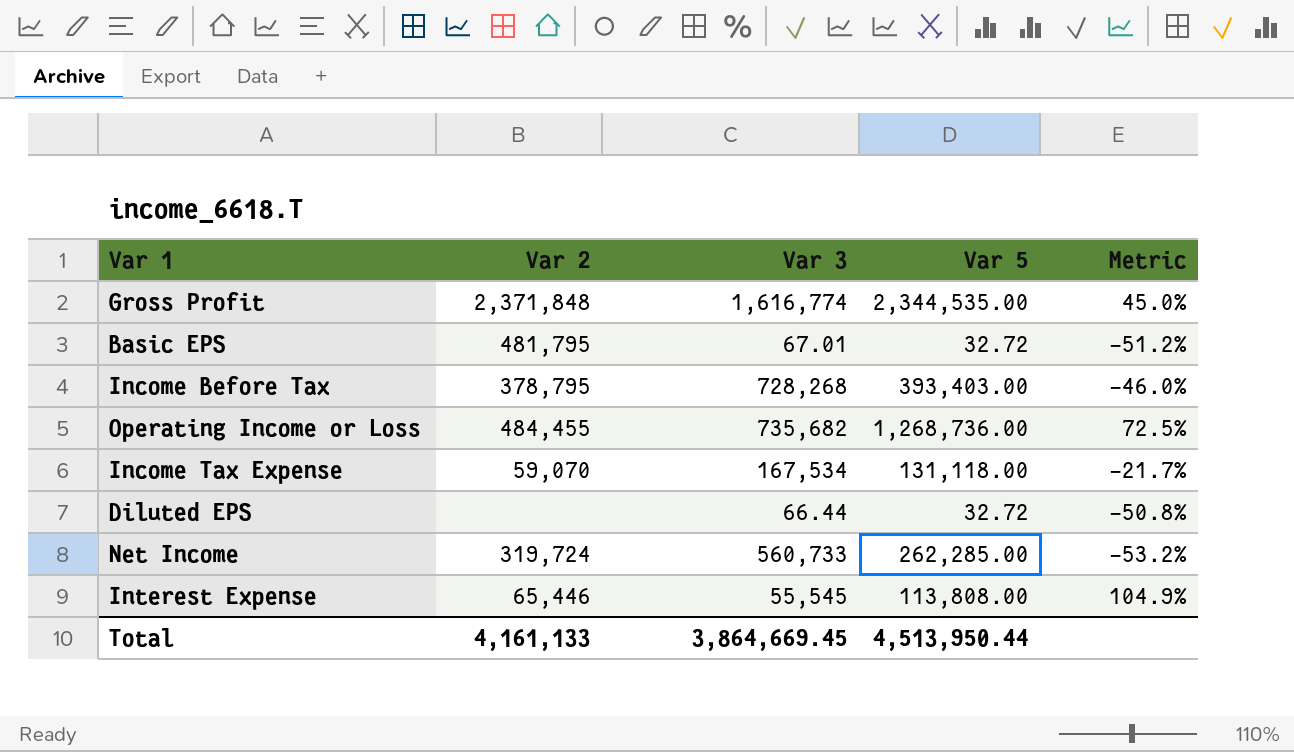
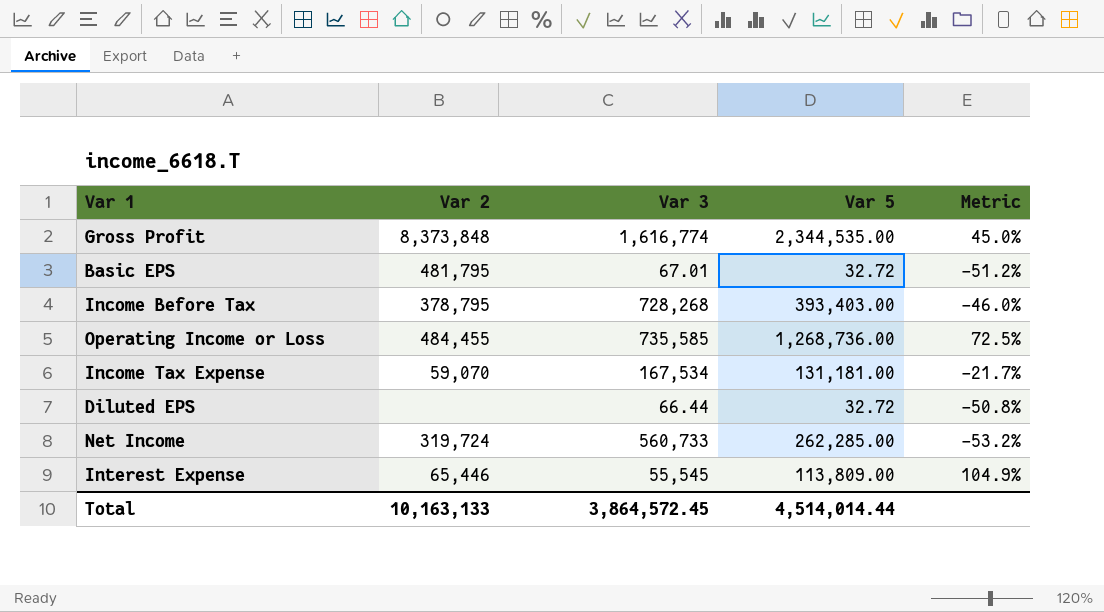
Gross Profit | Var 2: 2,371,848 -> 8,373,848
Operating Income or Loss | Var 3: 735,682 -> 735,585
Income Tax Expense | Var 5: 131,118.00 -> 131,181.00
Interest Expense | Var 5: 113,808.00 -> 113,809.00
Total | Var 2: 4,161,133 -> 10,163,133
Total | Var 3: 3,864,669.45 -> 3,864,572.45
Total | Var 5: 4,513,950.44 -> 4,514,014.44

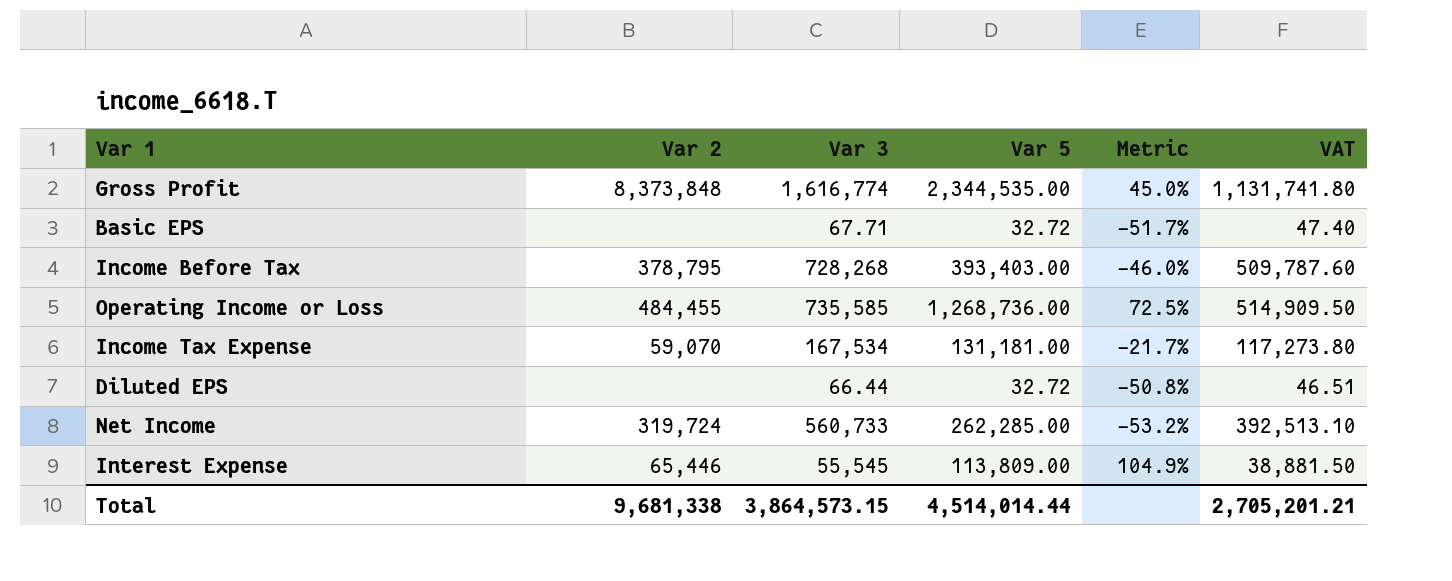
column VAT | formula: none -> [Var 3] * 0.7
Basic EPS | Var 2: 481,795 -> none
Basic EPS | Var 3: 67.01 -> 67.71
Basic EPS | Metric: -51.2% -> -51.7%
Total | Var 2: 10,163,133 -> 9,681,338
Total | Var 3: 3,864,572.45 -> 3,864,573.15

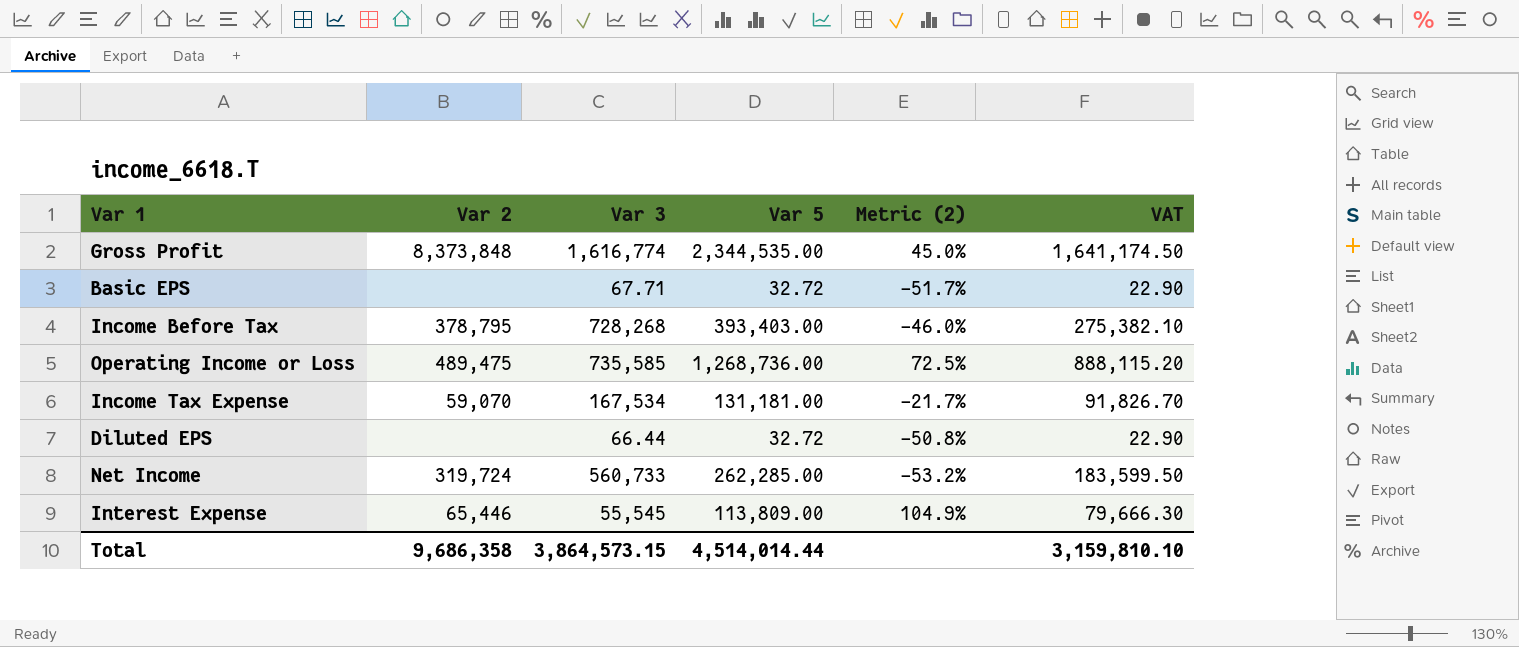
column name: Metric -> Metric (2)
column VAT | formula: [Var 3] * 0.7 -> [Var 5] * 0.7
Operating Income or Loss | Var 2: 484,455 -> 489,475
Total | Var 2: 9,681,338 -> 9,686,358
Total | VAT: 2,705,201.21 -> 3,159,810.10

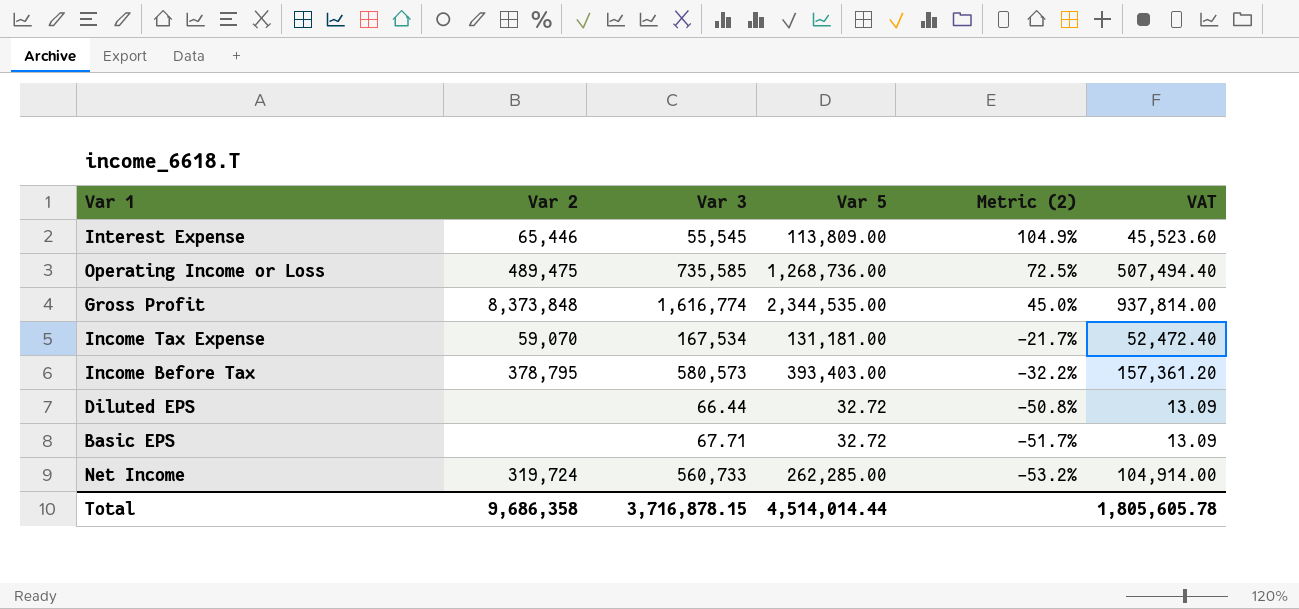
row order: none -> Metric (2) descending
column VAT | formula: [Var 5] * 0.7 -> [Var 5] * 0.4
Income Before Tax | Var 3: 728,268 -> 580,573
Income Before Tax | Metric (2): -46.0% -> -32.2%
Total | Var 3: 3,864,573.15 -> 3,716,878.15
Total | VAT: 3,159,810.10 -> 1,805,605.78

